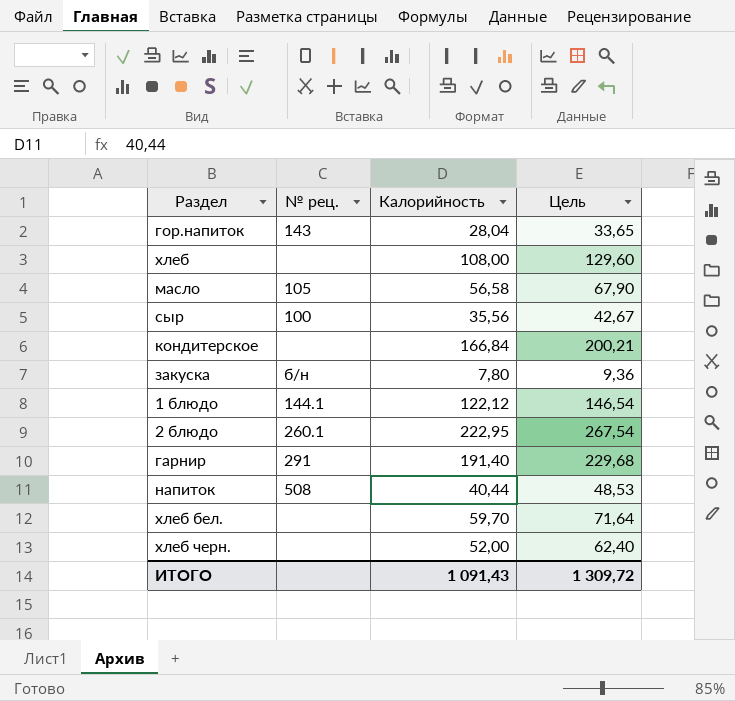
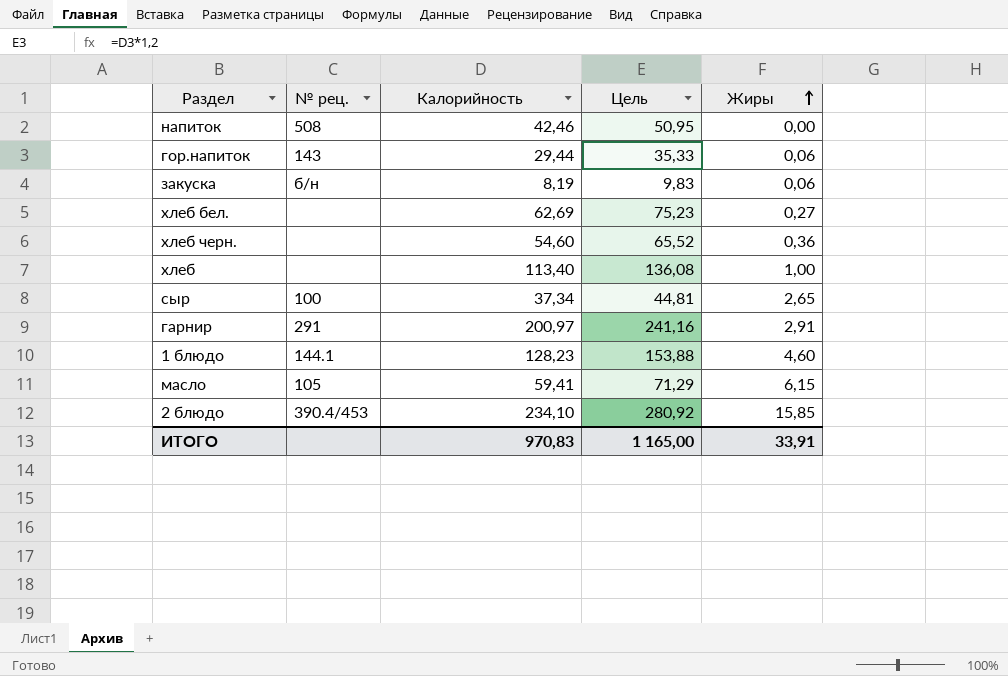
row order: none -> Жиры ascending
column Жиры | position: none -> 5
row кондитерское: none | 166,84 | 200,21 -> none
напиток | Калорийность: 40,44 -> 42,46
напиток | Цель: 48,53 -> 50,95
гор.напиток | Калорийность: 28,04 -> 29,44
гор.напиток | Цель: 33,65 -> 35,33
закуска | Калорийность: 7,80 -> 8,19
закуска | Цель: 9,36 -> 9,83
хлеб бел. | Калорийность: 59,70 -> 62,69
хлеб бел. | Цель: 71,64 -> 75,23
хлеб черн. | Калорийность: 52,00 -> 54,60
хлеб черн. | Цель: 62,40 -> 65,52
хлеб | Калорийность: 108,00 -> 113,40
хлеб | Цель: 129,60 -> 136,08
сыр | Калорийность: 35,56 -> 37,34
сыр | Цель: 42,67 -> 44,81
гарнир | Калорийность: 191,40 -> 200,97
гарнир | Цель: 229,68 -> 241,16
1 блюдо | Калорийность: 122,12 -> 128,23
1 блюдо | Цель: 146,54 -> 153,88
масло | Калорийность: 56,58 -> 59,41
масло | Цель: 67,90 -> 71,29
2 блюдо | № рец.: 260.1 -> 390.4/453
2 блюдо | Калорийность: 222,95 -> 234,10
2 блюдо | Цель: 267,54 -> 280,92
ИТОГО | Калорийность: 1 091,43 -> 970,83
ИТОГО | Цель: 1 309,72 -> 1 165,00

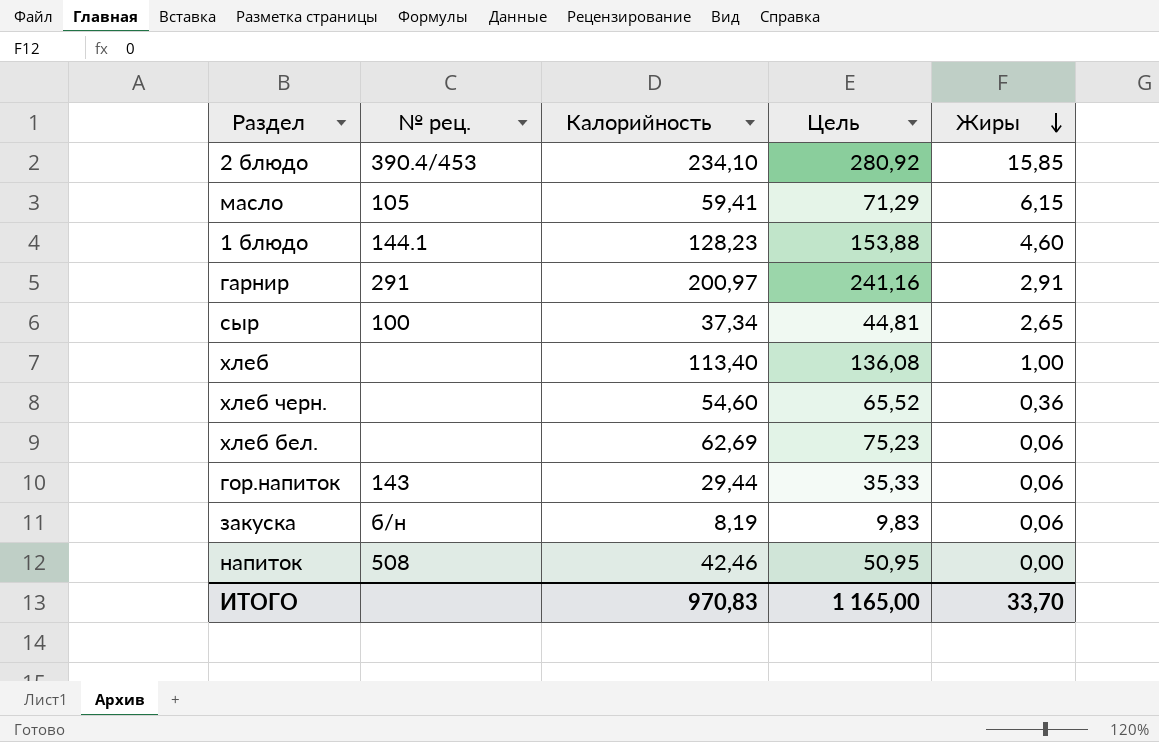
row order: Жиры ascending -> Жиры descending
хлеб бел. | Жиры: 0,27 -> 0,06
ИТОГО | Жиры: 33,91 -> 33,70

